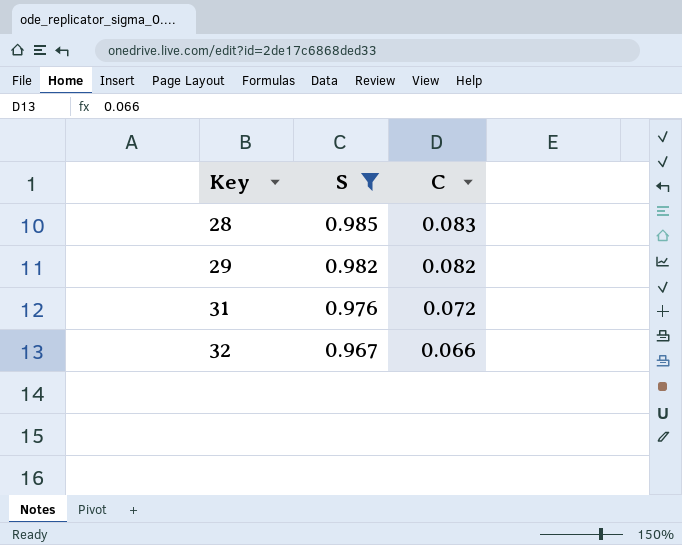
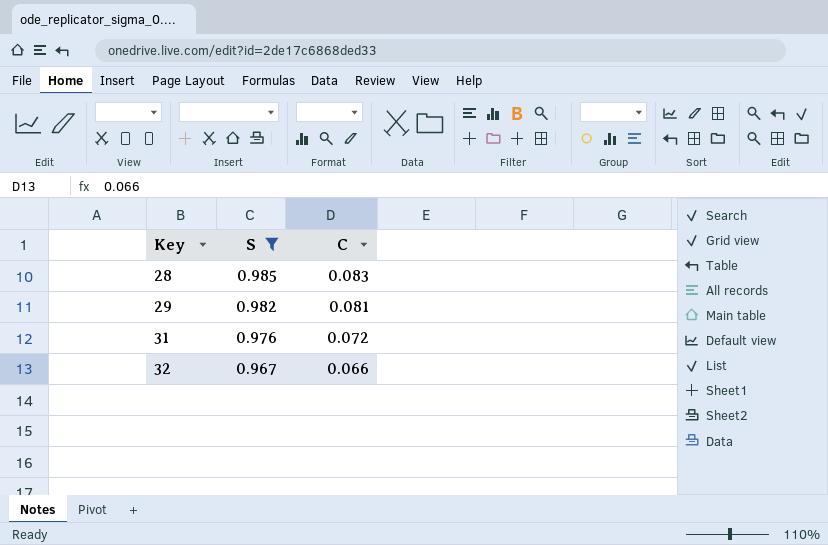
29 | C: 0.082 -> 0.081

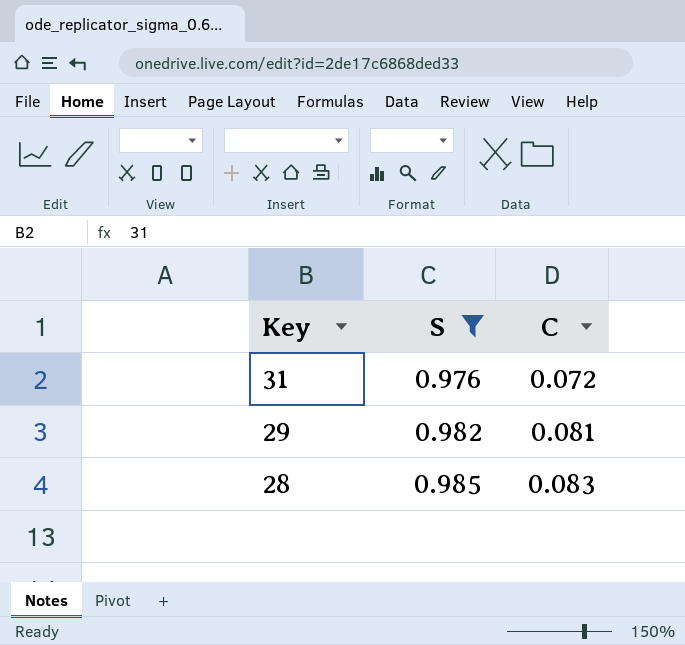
row order: Key ascending -> Key descending
row 32: 0.967 | 0.066 -> none

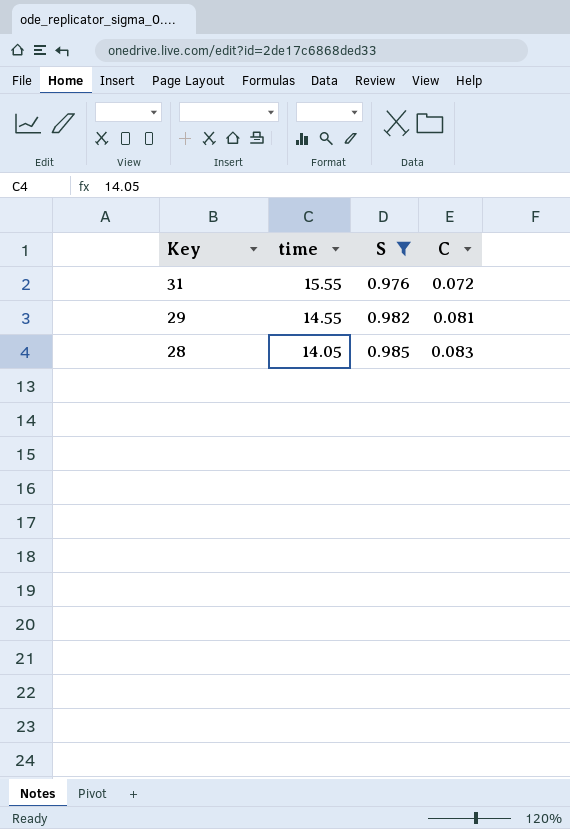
column time | position: none -> 2

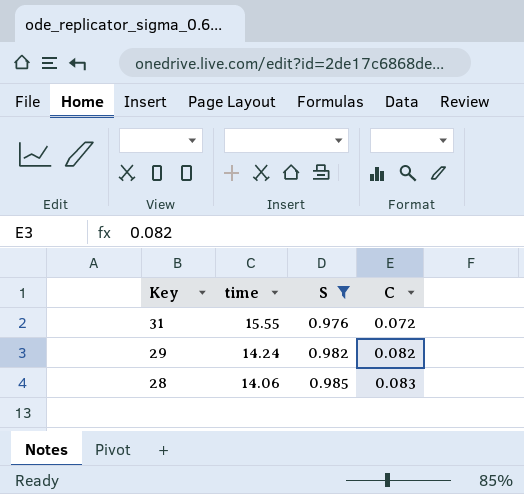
29 | time: 14.55 -> 14.24
29 | C: 0.081 -> 0.082
28 | time: 14.05 -> 14.06

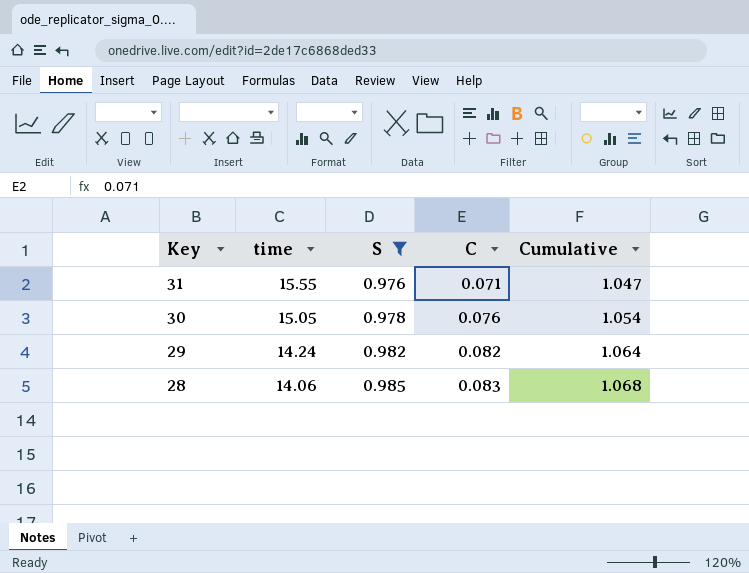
column Cumulative | formula: none -> [S] + [C]
31 | C: 0.072 -> 0.071
row 30: none -> 15.05 | 0.978 | 0.076 | 1.054

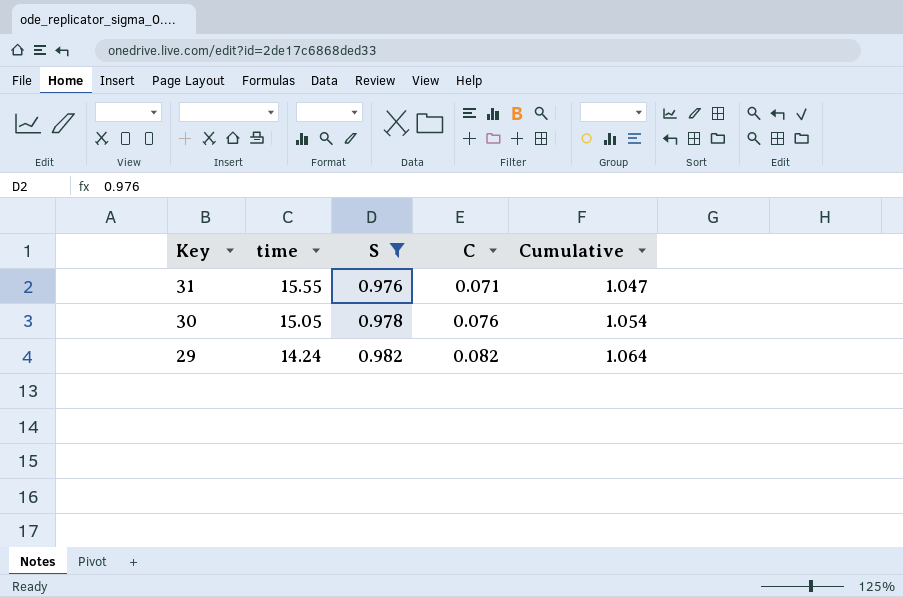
row 28: 14.06 | 0.985 | 0.083 | 1.068 -> none

